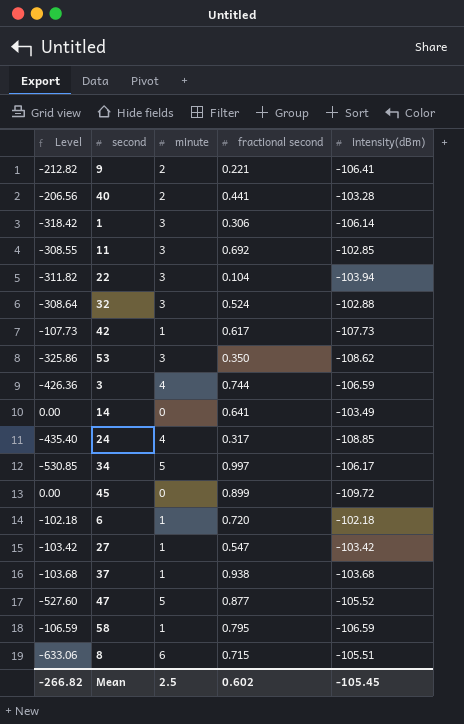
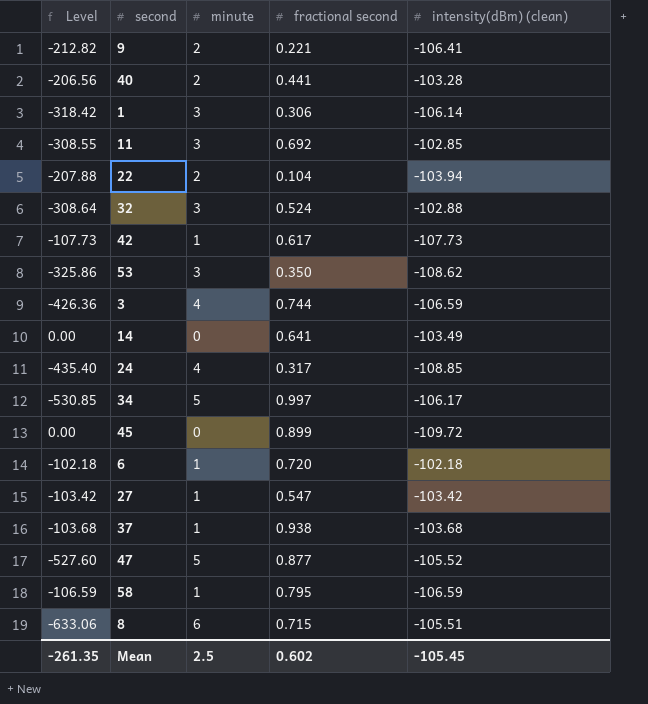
column name: intensity(dBm) -> intensity(dBm) (clean)
22 | Level: -311.82 -> -207.88
22 | minute: 3 -> 2
Mean | Level: -266.82 -> -261.35

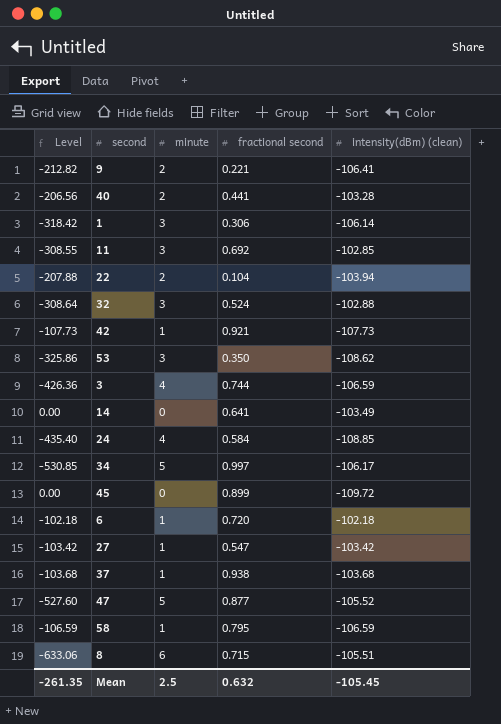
42 | fractional second: 0.617 -> 0.921
24 | fractional second: 0.317 -> 0.584
Mean | fractional second: 0.602 -> 0.632

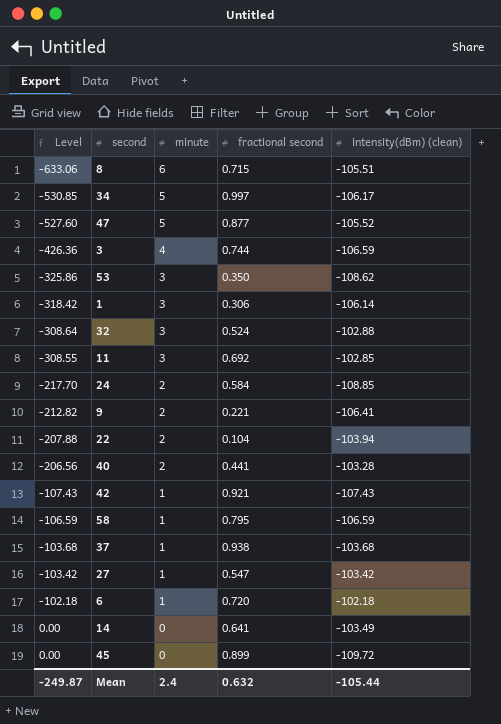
row order: none -> Level ascending
24 | Level: -435.40 -> -217.70
24 | minute: 4 -> 2
42 | Level: -107.73 -> -107.43
42 | intensity(dBm) (clean): -107.73 -> -107.43
Mean | Level: -261.35 -> -249.87
Mean | minute: 2.5 -> 2.4
Mean | intensity(dBm) (clean): -105.45 -> -105.44

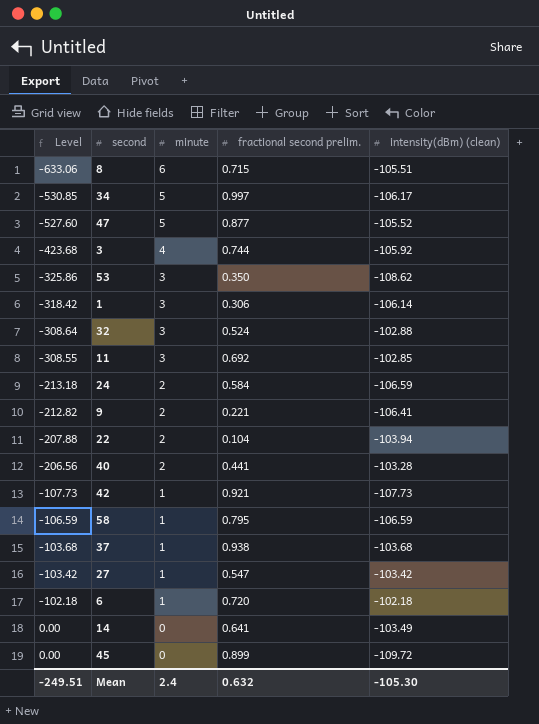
column name: fractional second -> fractional second prelim.
3 | Level: -426.36 -> -423.68
3 | intensity(dBm) (clean): -106.59 -> -105.92
24 | Level: -217.70 -> -213.18
24 | intensity(dBm) (clean): -108.85 -> -106.59
42 | Level: -107.43 -> -107.73
42 | intensity(dBm) (clean): -107.43 -> -107.73
Mean | Level: -249.87 -> -249.51
Mean | intensity(dBm) (clean): -105.44 -> -105.30

